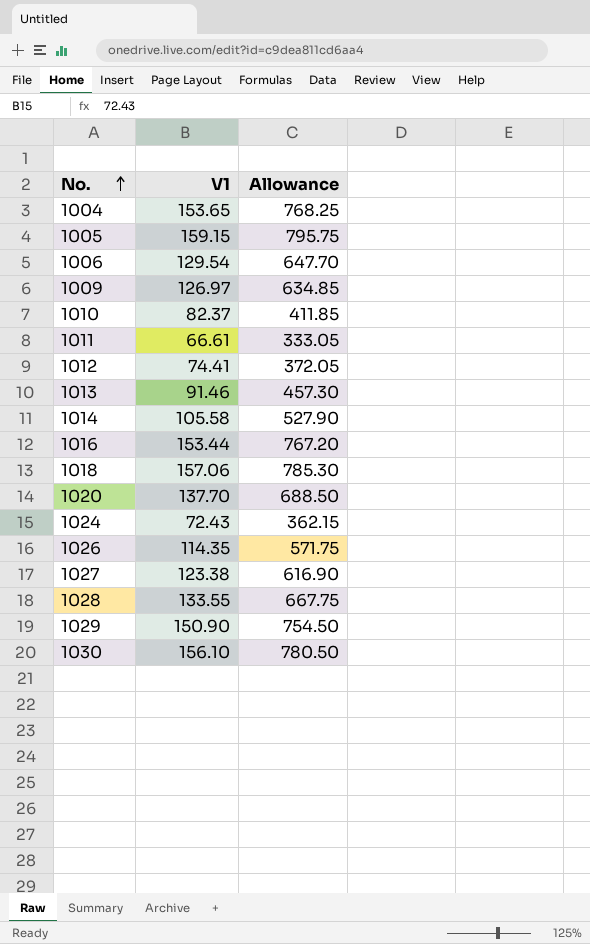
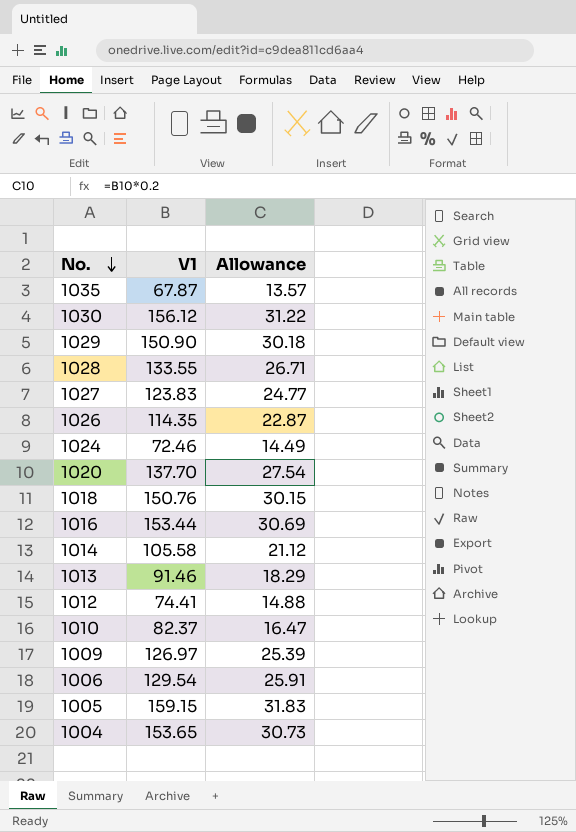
row order: No. ascending -> No. descending
column Allowance | formula: [V1] * 5 -> [V1] * 0.2
row 1011: 66.61 | 333.05 -> none
row 1035: none -> 67.87 | 13.57
1030 | V1: 156.10 -> 156.12
1027 | V1: 123.38 -> 123.83
1024 | V1: 72.43 -> 72.46
1018 | V1: 157.06 -> 150.76

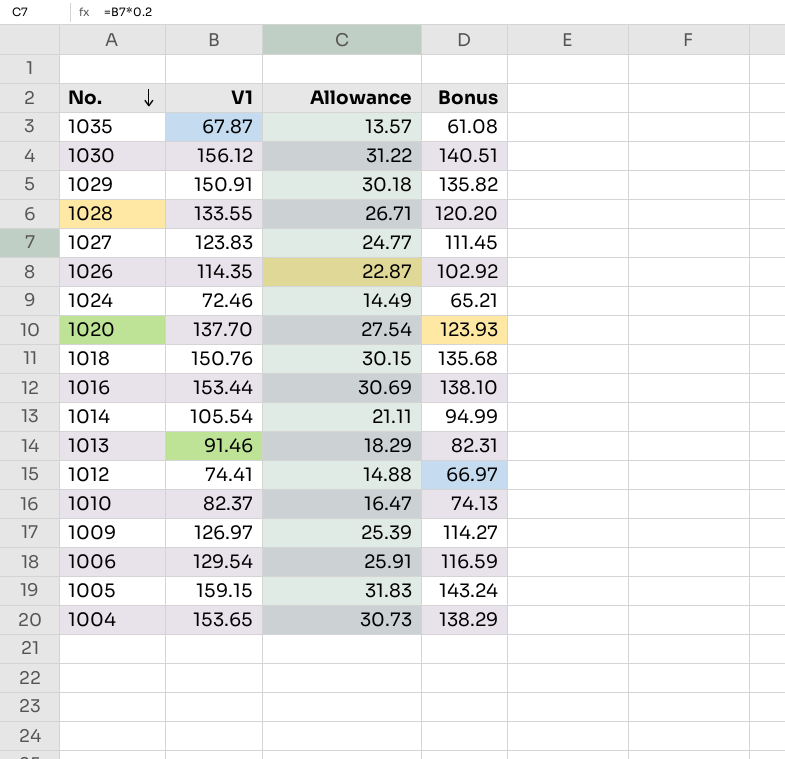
column Bonus | formula: none -> [V1] * 0.9
1029 | V1: 150.90 -> 150.91
1014 | V1: 105.58 -> 105.54
1014 | Allowance: 21.12 -> 21.11

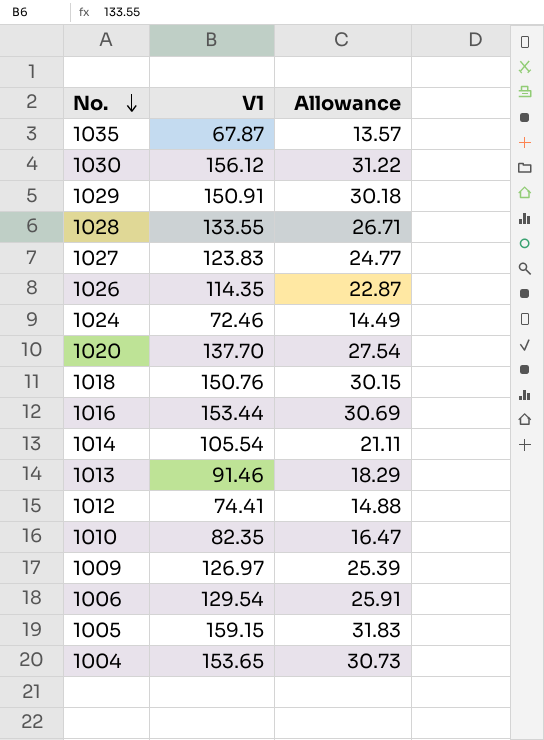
column Bonus | formula: [V1] * 0.9 -> none
1010 | V1: 82.37 -> 82.35

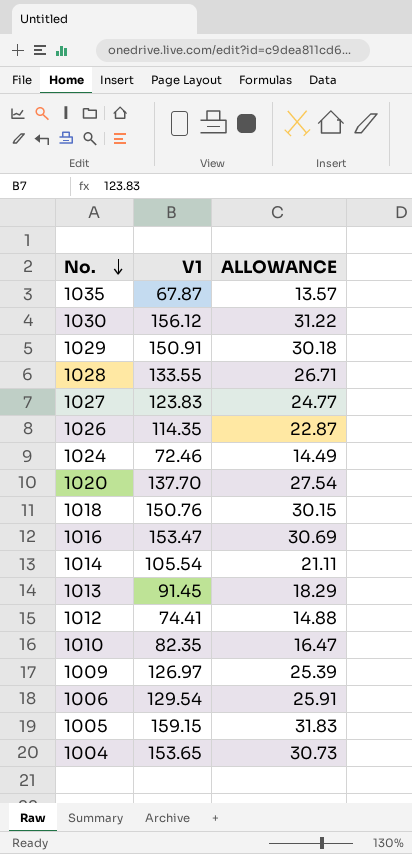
column name: Allowance -> ALLOWANCE
1016 | V1: 153.44 -> 153.47
1013 | V1: 91.46 -> 91.45

